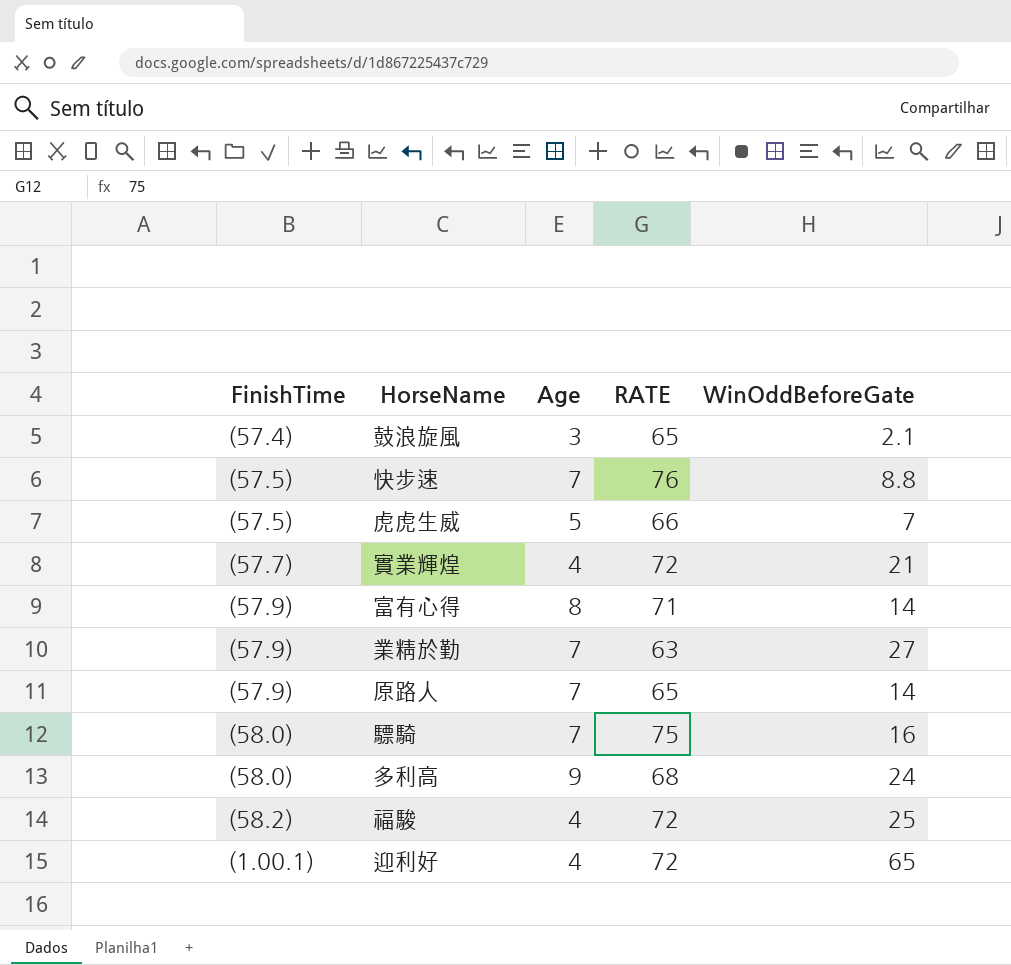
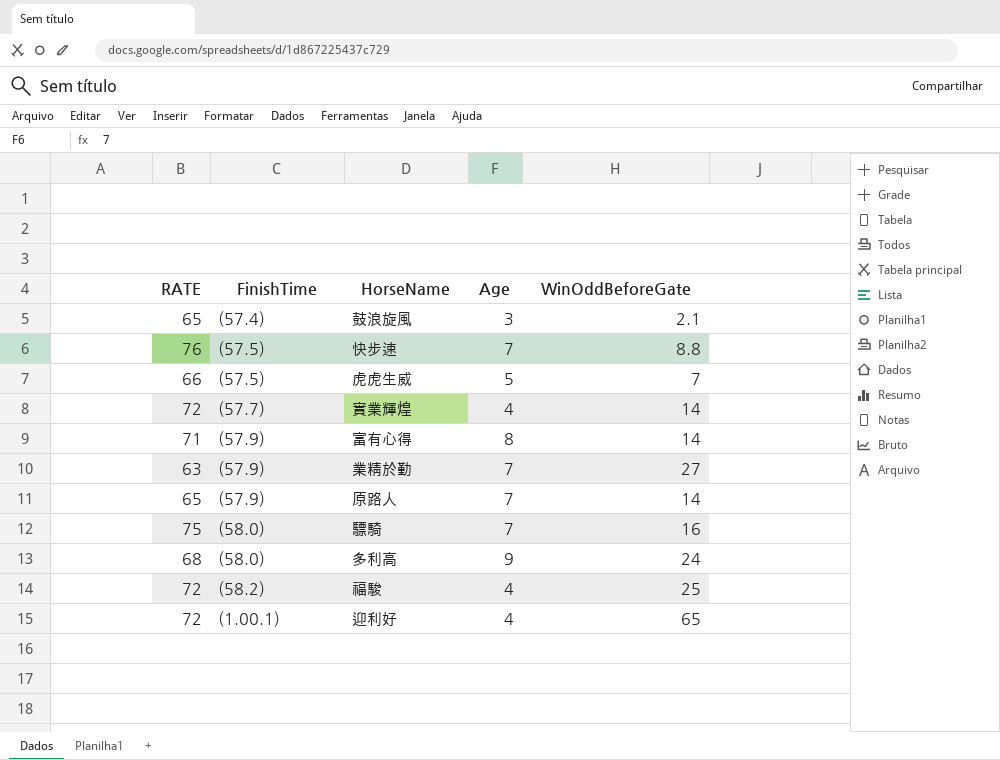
column RATE | position: 4 -> 1
實業輝煌 | WinOddBeforeGate: 21 -> 14

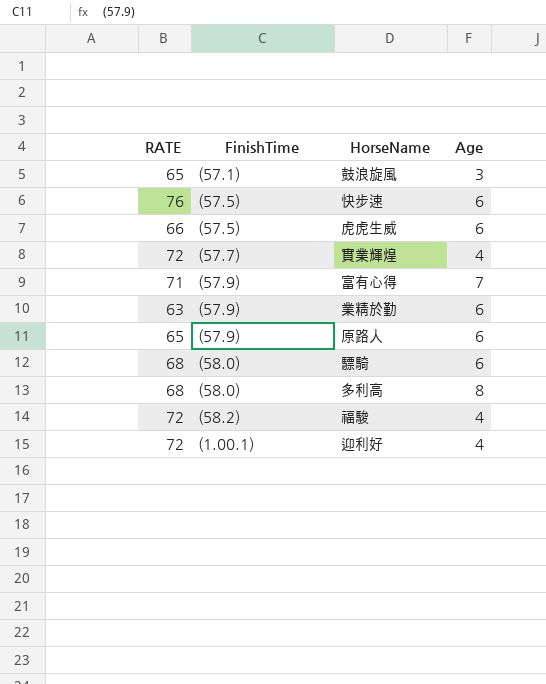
column WinOddBeforeGate | position: 5 -> none
鼓浪旋風 | FinishTime: (57.4) -> (57.1)
快步速 | Age: 7 -> 6
虎虎生威 | Age: 5 -> 6
富有心得 | Age: 8 -> 7
業精於勤 | Age: 7 -> 6
原路人 | Age: 7 -> 6
驃騎 | RATE: 75 -> 68
驃騎 | Age: 7 -> 6
多利高 | Age: 9 -> 8

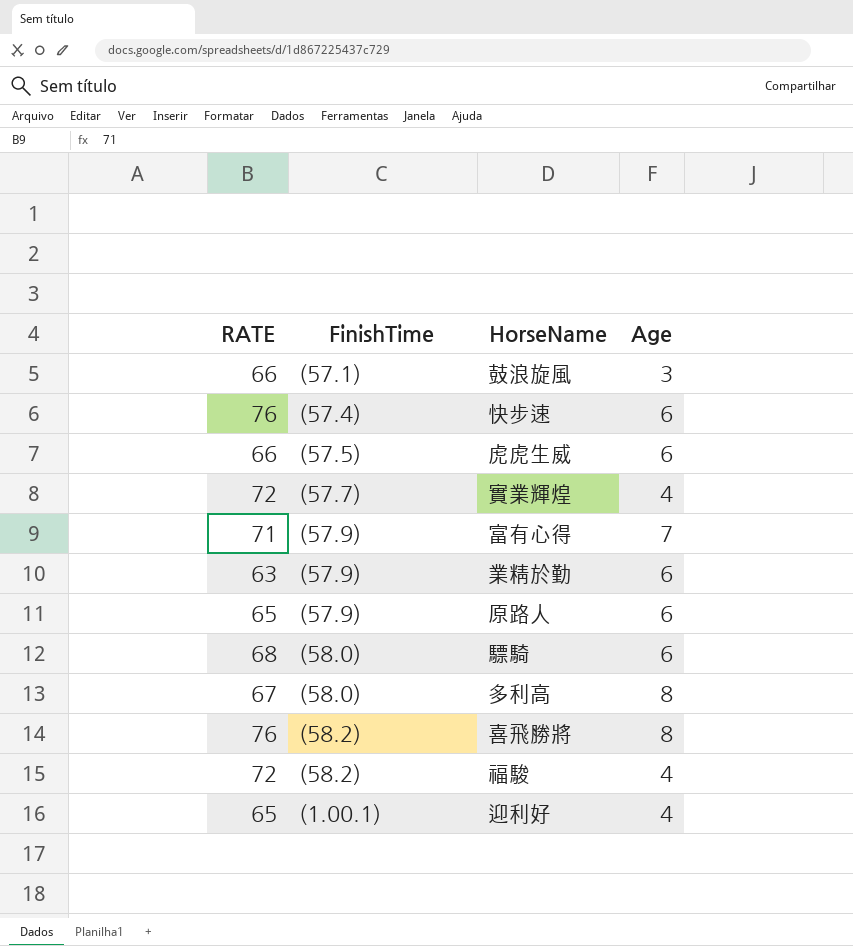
鼓浪旋風 | RATE: 65 -> 66
快步速 | FinishTime: (57.5) -> (57.4)
多利高 | RATE: 68 -> 67
row 喜飛勝將: none -> 76 | (58.2) | 8
迎利好 | RATE: 72 -> 65

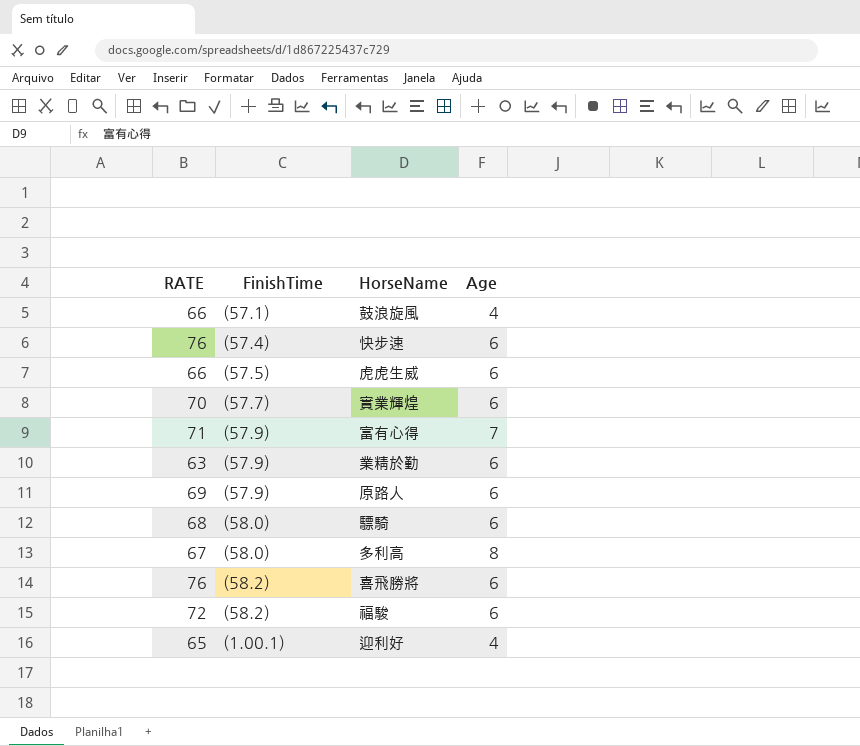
鼓浪旋風 | Age: 3 -> 4
實業輝煌 | RATE: 72 -> 70
實業輝煌 | Age: 4 -> 6
原路人 | RATE: 65 -> 69
喜飛勝將 | Age: 8 -> 6
福駿 | Age: 4 -> 6

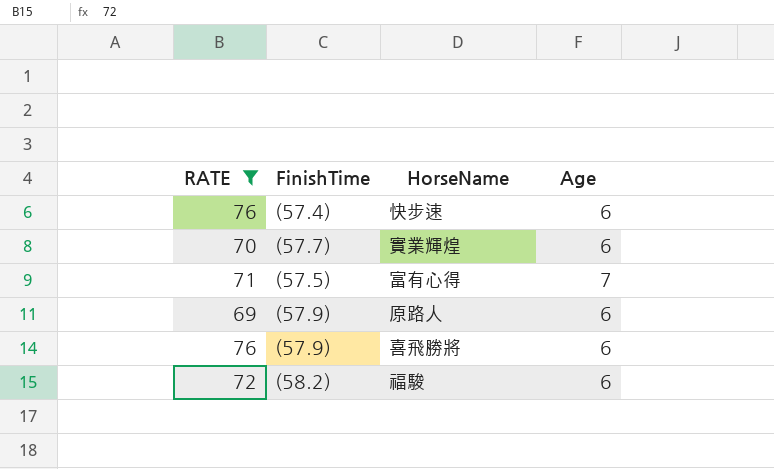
filter: none -> RATE >= 69
富有心得 | FinishTime: (57.9) -> (57.5)
喜飛勝將 | FinishTime: (58.2) -> (57.9)

